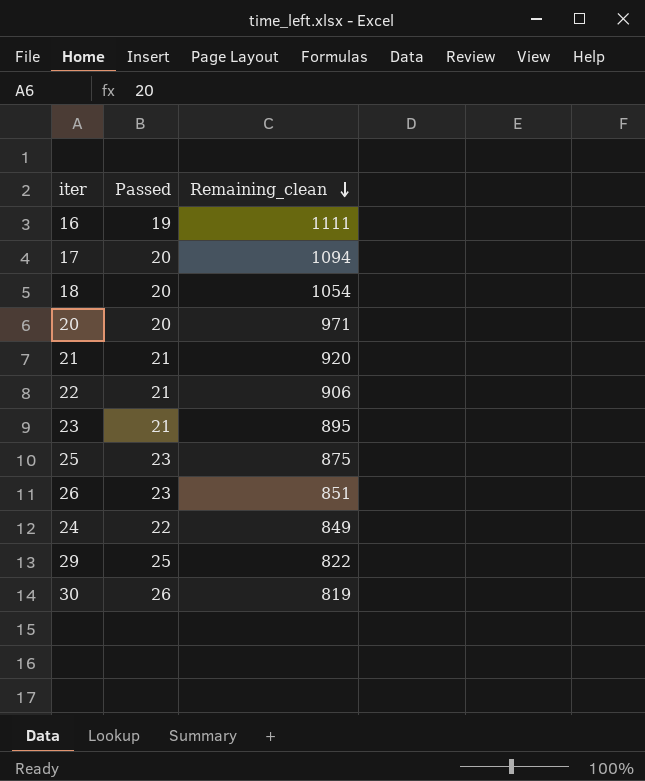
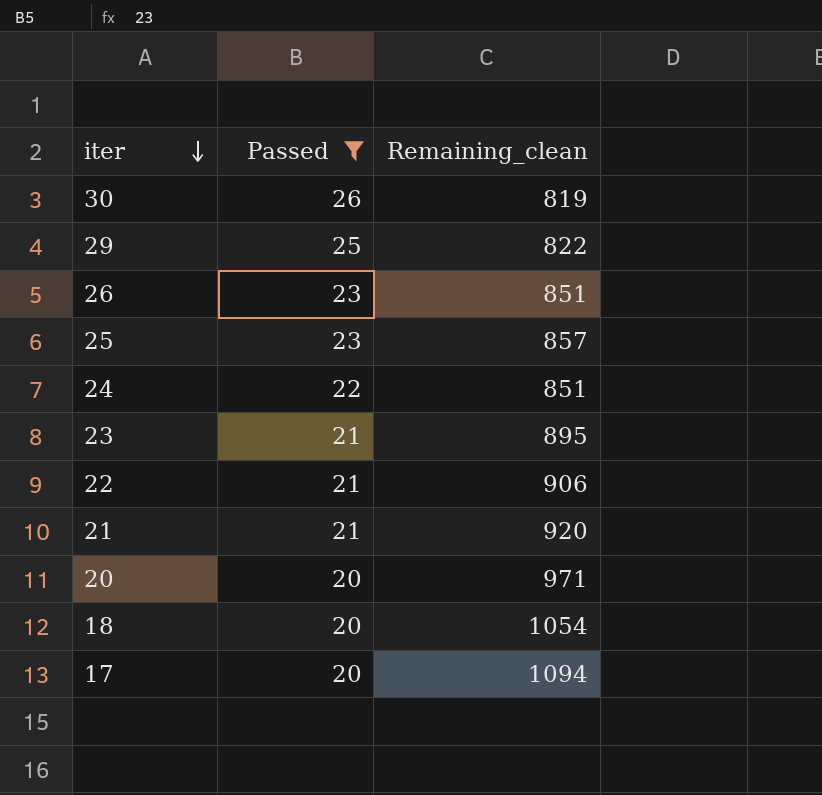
filter: none -> Passed != 19
row order: Remaining_clean descending -> iter descending
25 | Remaining_clean: 875 -> 857
24 | Remaining_clean: 849 -> 851

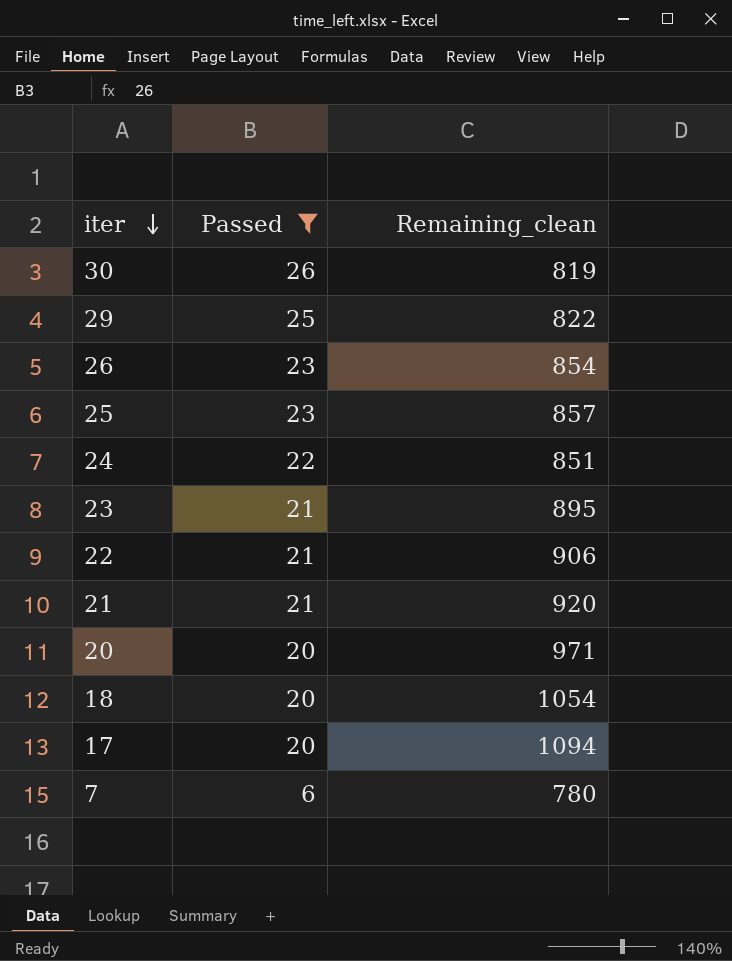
26 | Remaining_clean: 851 -> 854
row 7: none -> 6 | 780

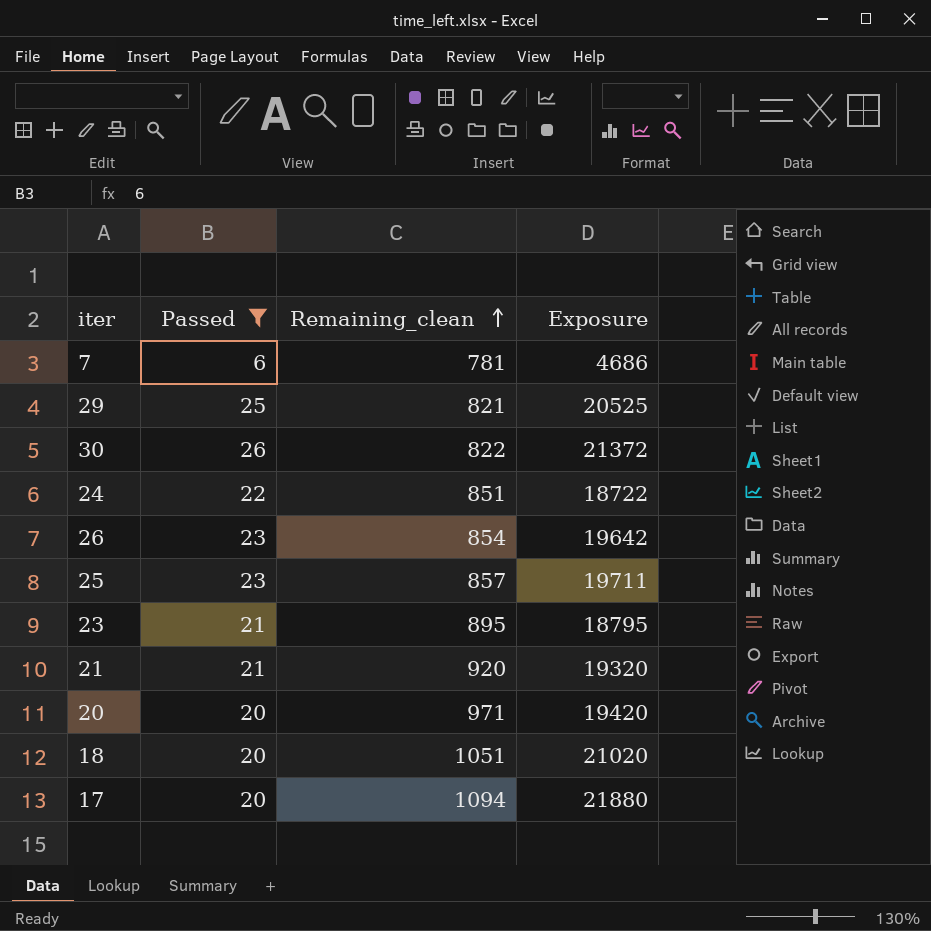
row order: iter descending -> Remaining_clean ascending
column Exposure | formula: none -> [Passed] * [Remaining_clean]
row 22: 21 | 906 -> none
7 | Remaining_clean: 780 -> 781
29 | Remaining_clean: 822 -> 821
30 | Remaining_clean: 819 -> 822
18 | Remaining_clean: 1054 -> 1051

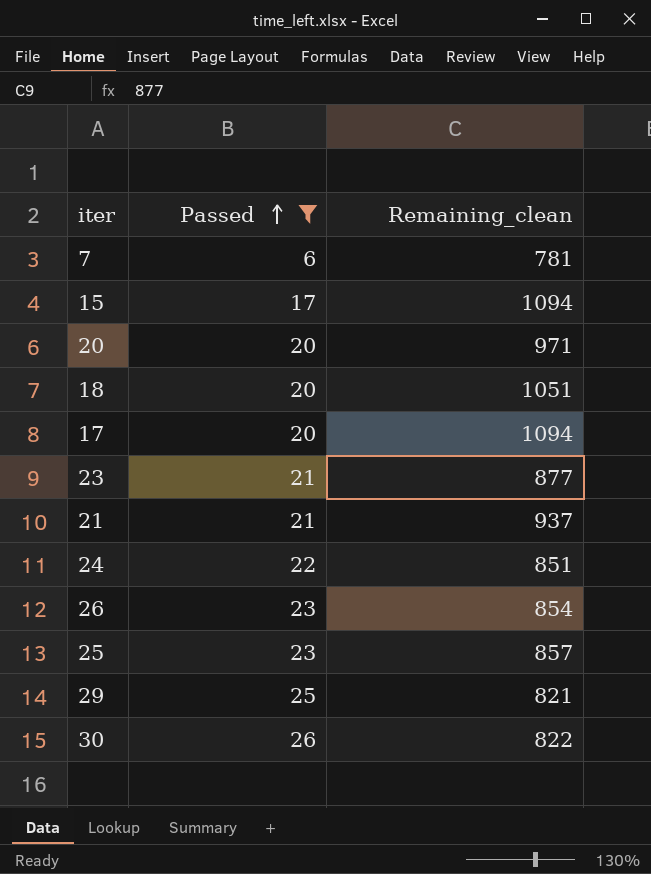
row order: Remaining_clean ascending -> Passed ascending
column Exposure | formula: [Passed] * [Remaining_clean] -> none
row 15: none -> 17 | 1094
23 | Remaining_clean: 895 -> 877
21 | Remaining_clean: 920 -> 937

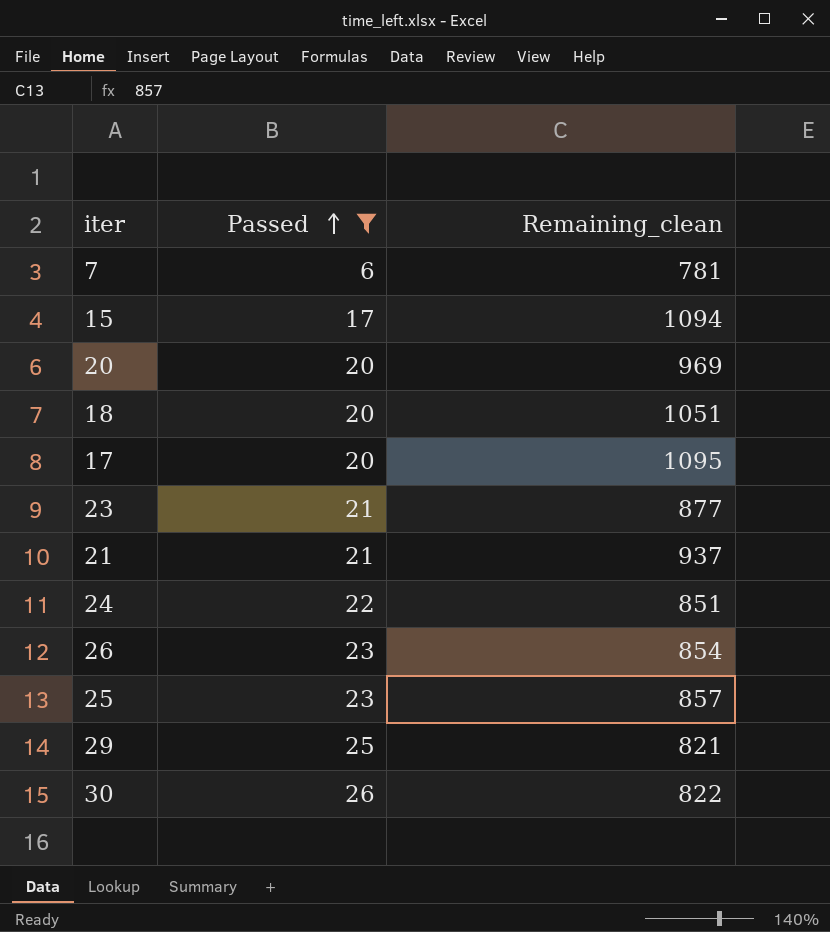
20 | Remaining_clean: 971 -> 969
17 | Remaining_clean: 1094 -> 1095

